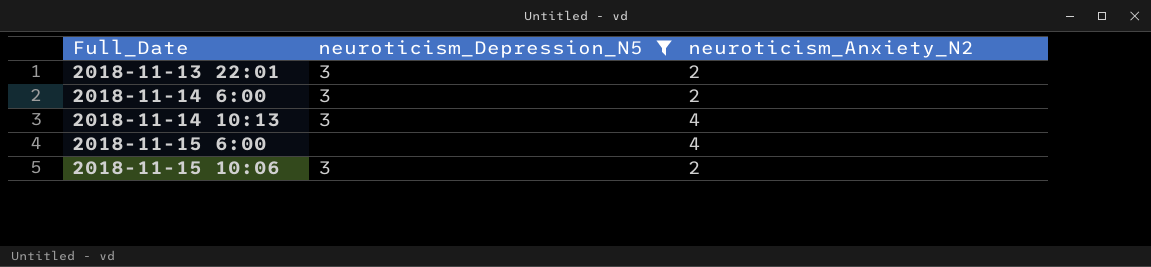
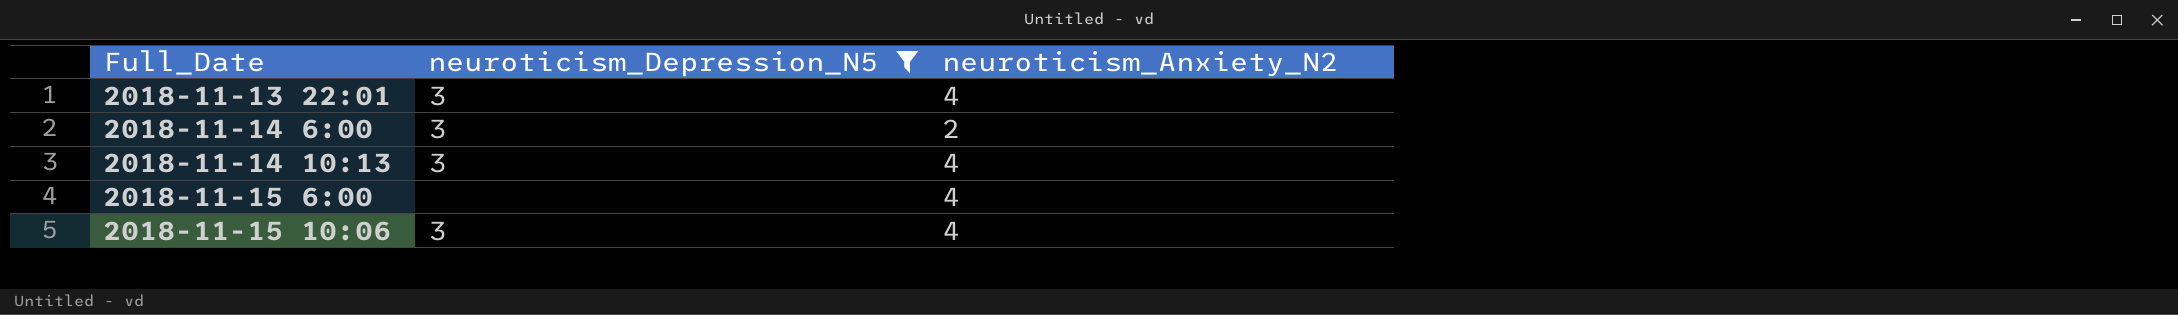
2018-11-13 22:01 | neuroticism_Anxiety_N2: 2 -> 4
2018-11-15 10:06 | neuroticism_Anxiety_N2: 2 -> 4

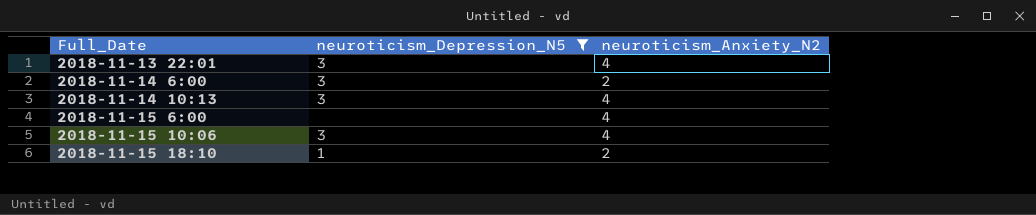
row 2018-11-15 18:10: none -> 1 | 2

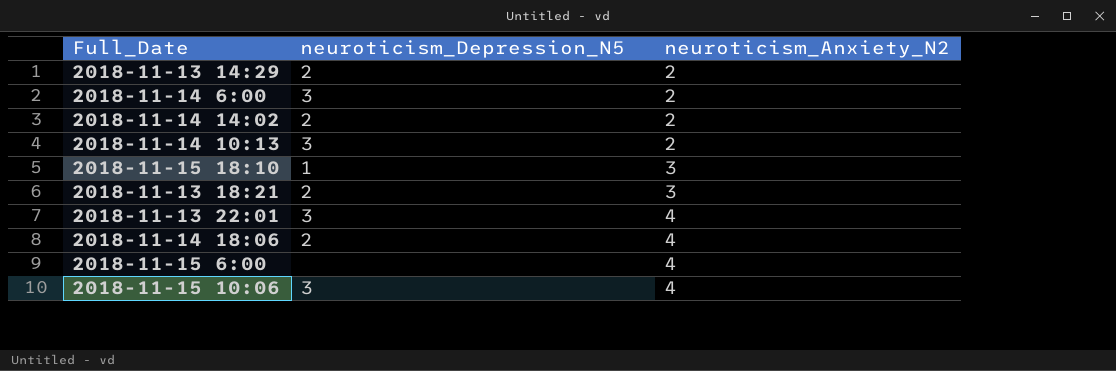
filter: neuroticism_Depression_N5 != 2 -> none
row order: Full_Date ascending -> neuroticism_Anxiety_N2 ascending
2018-11-14 10:13 | neuroticism_Anxiety_N2: 4 -> 2
2018-11-15 18:10 | neuroticism_Anxiety_N2: 2 -> 3

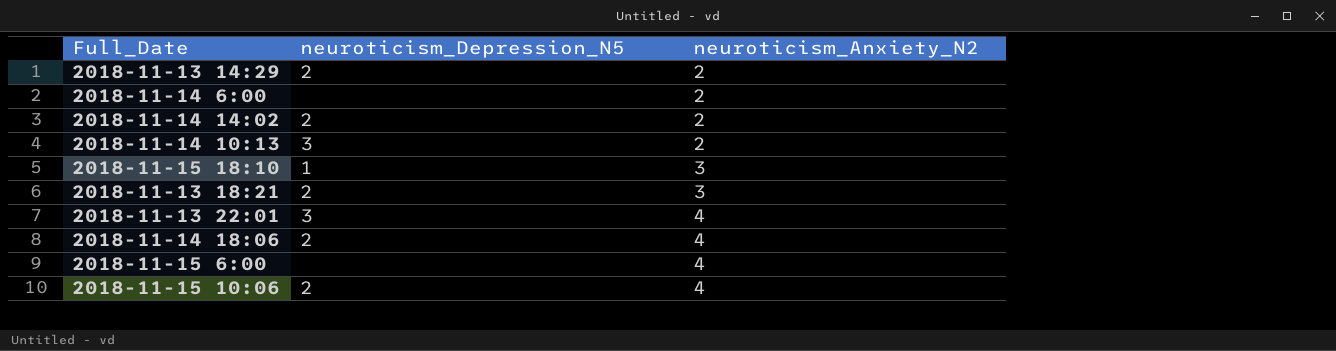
2018-11-14 6:00 | neuroticism_Depression_N5: 3 -> none
2018-11-15 10:06 | neuroticism_Depression_N5: 3 -> 2

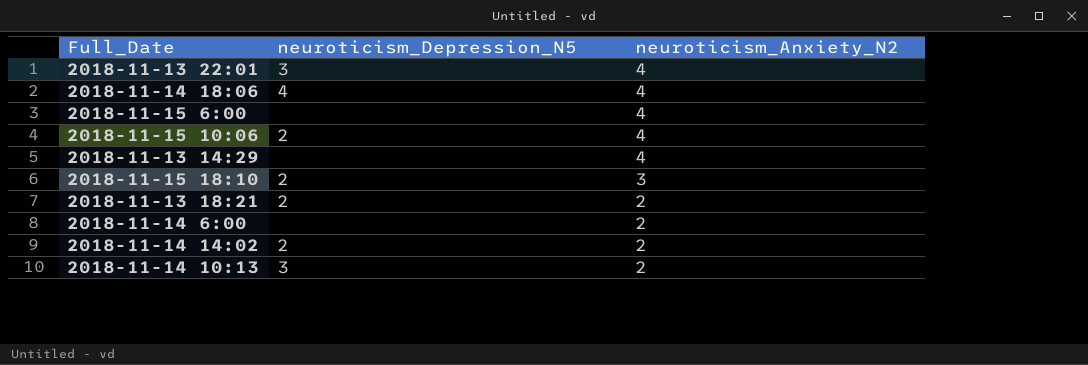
row order: neuroticism_Anxiety_N2 ascending -> neuroticism_Anxiety_N2 descending
2018-11-14 18:06 | neuroticism_Depression_N5: 2 -> 4
2018-11-13 14:29 | neuroticism_Depression_N5: 2 -> none
2018-11-13 14:29 | neuroticism_Anxiety_N2: 2 -> 4
2018-11-15 18:10 | neuroticism_Depression_N5: 1 -> 2
2018-11-13 18:21 | neuroticism_Anxiety_N2: 3 -> 2

